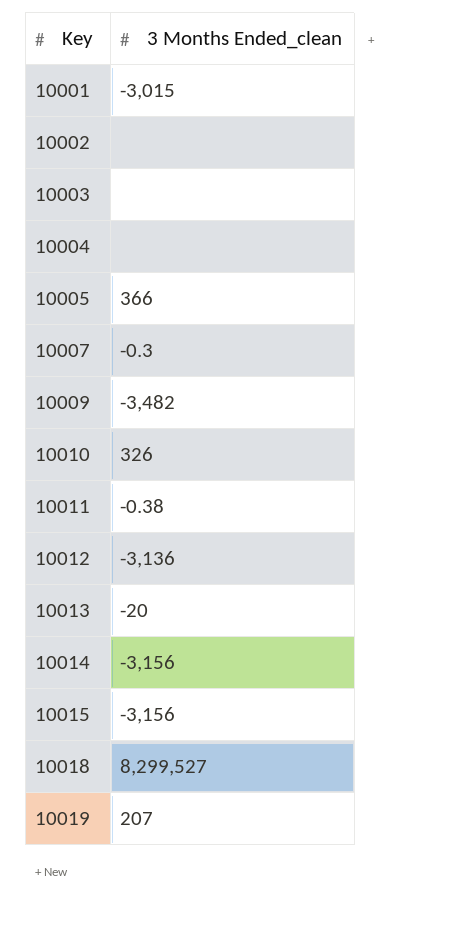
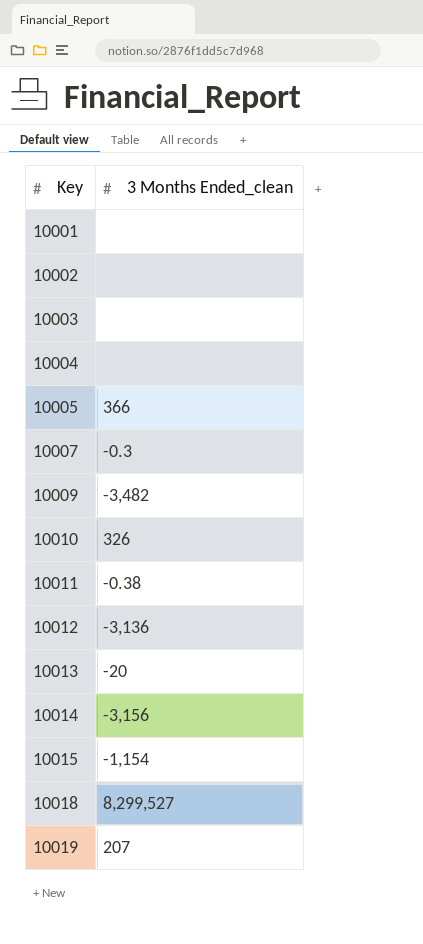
10001 | 3 Months Ended_clean: -3,015 -> none
10015 | 3 Months Ended_clean: -3,156 -> -1,154

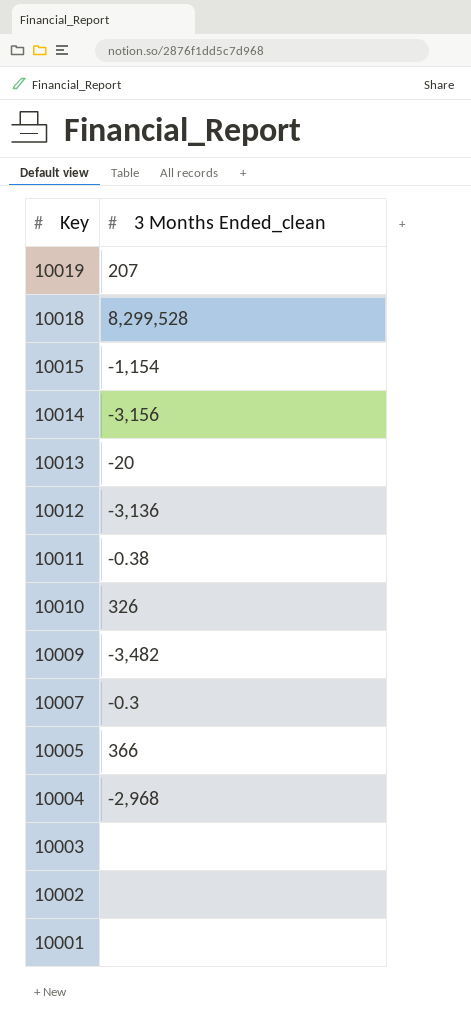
row order: Key ascending -> Key descending
10018 | 3 Months Ended_clean: 8,299,527 -> 8,299,528
10004 | 3 Months Ended_clean: none -> -2,968

